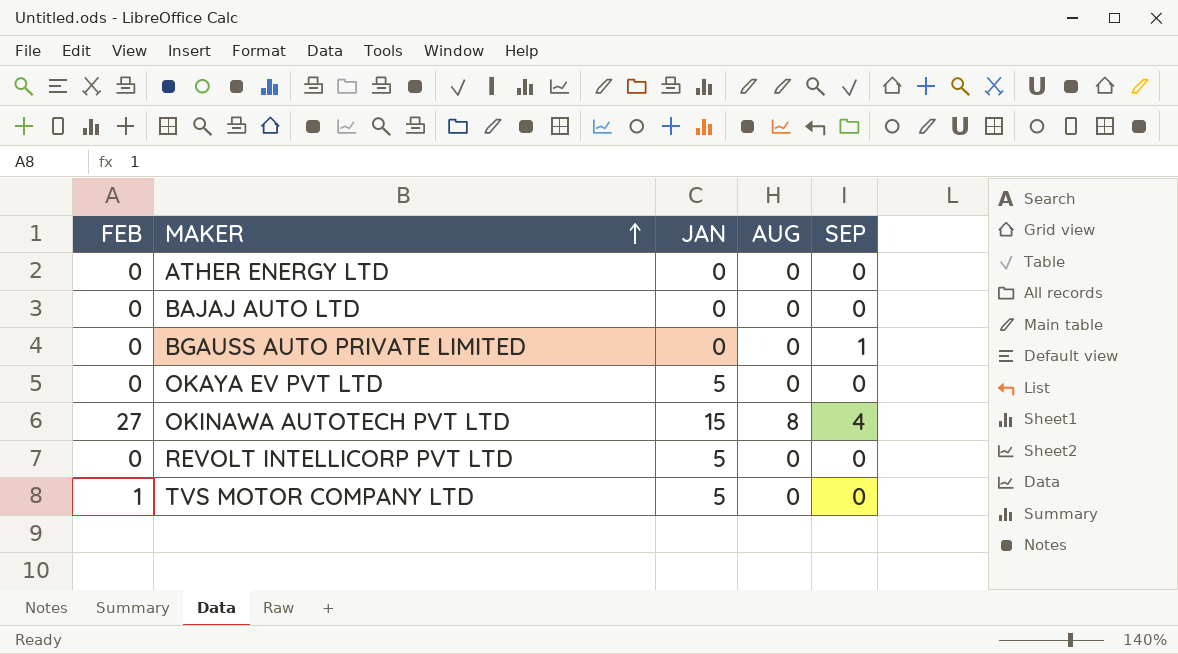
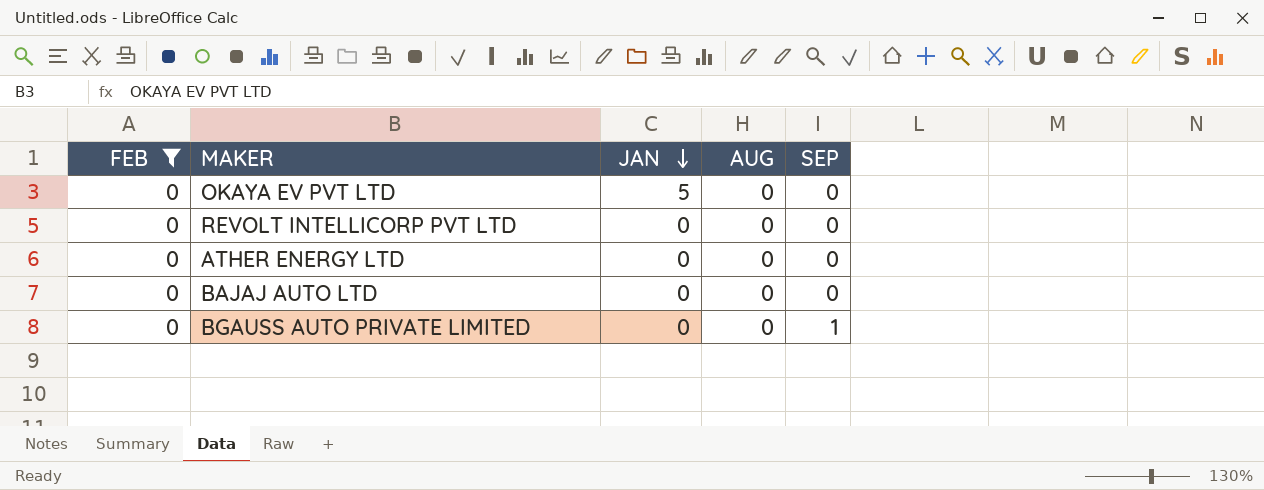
filter: none -> FEB = 0
row order: MAKER ascending -> JAN descending
REVOLT INTELLICORP PVT LTD | JAN: 5 -> 0

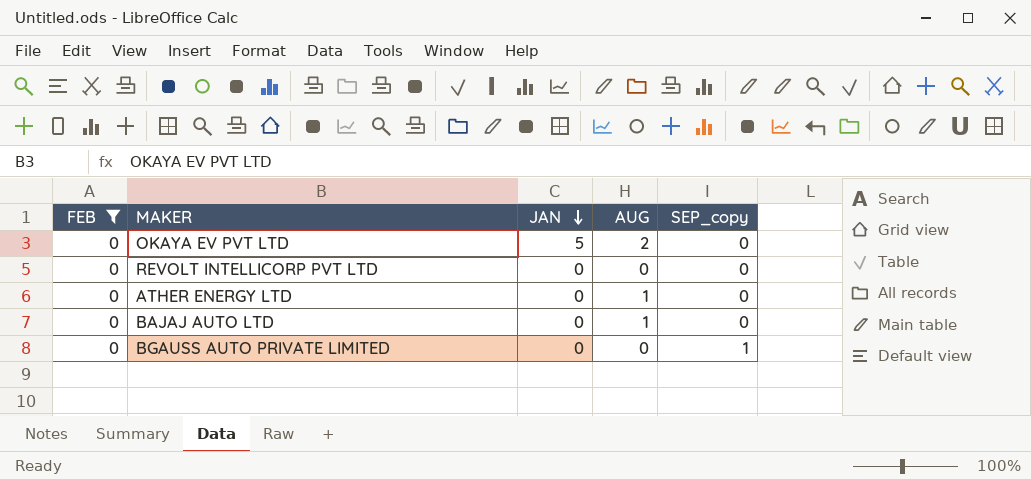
column name: SEP -> SEP_copy
OKAYA EV PVT LTD | AUG: 0 -> 2
ATHER ENERGY LTD | AUG: 0 -> 1
BAJAJ AUTO LTD | AUG: 0 -> 1

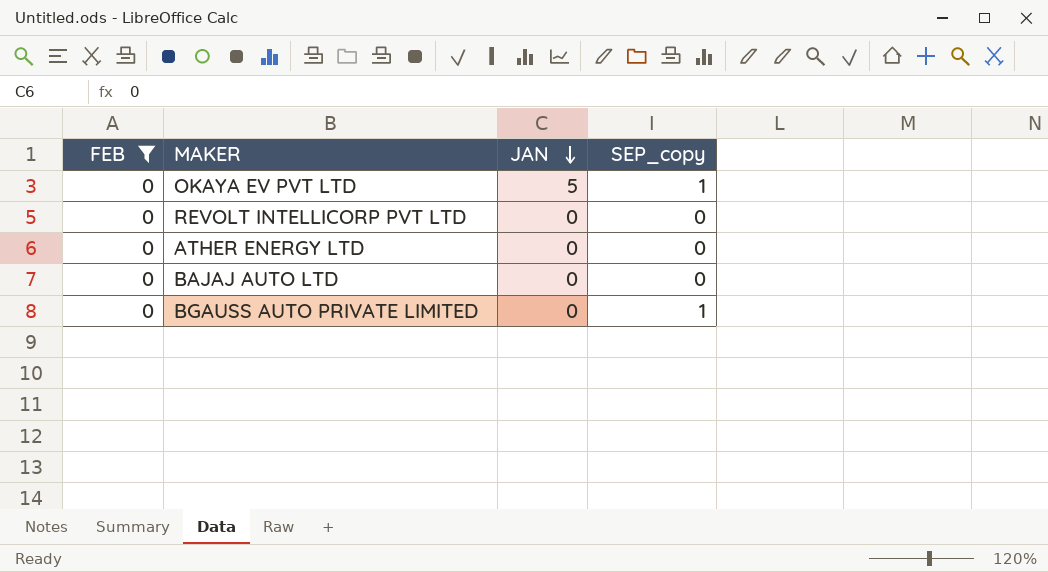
column AUG | position: 4 -> none
OKAYA EV PVT LTD | SEP_copy: 0 -> 1

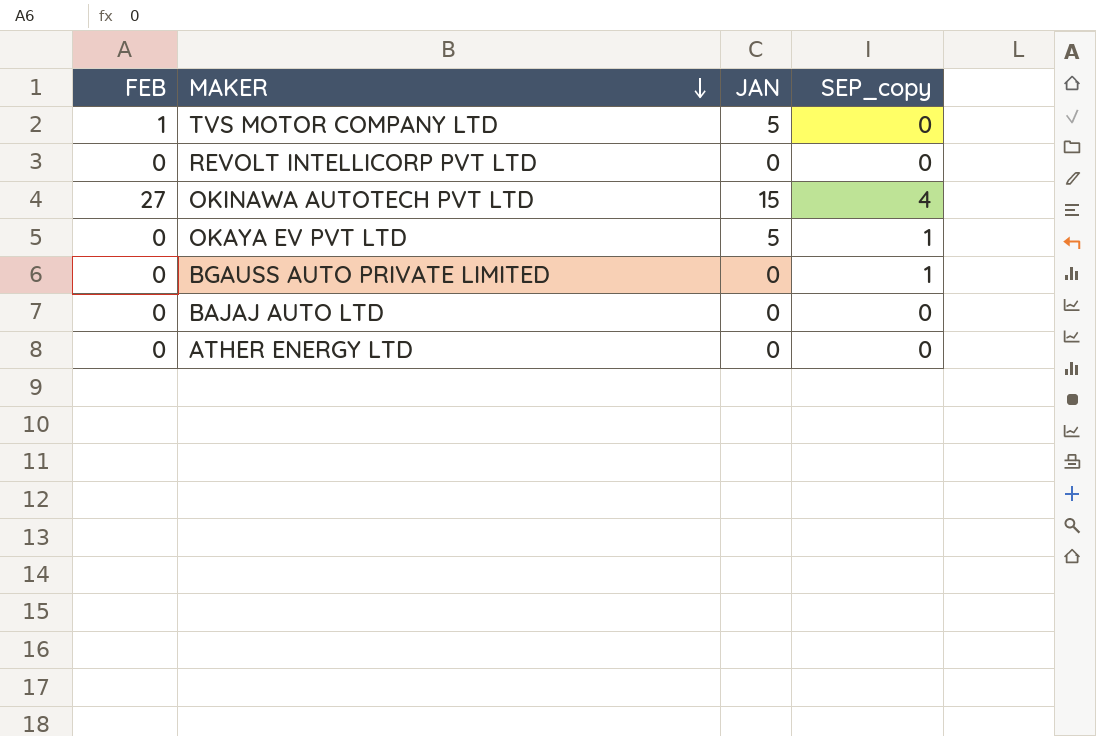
filter: FEB = 0 -> none
row order: JAN descending -> MAKER descending

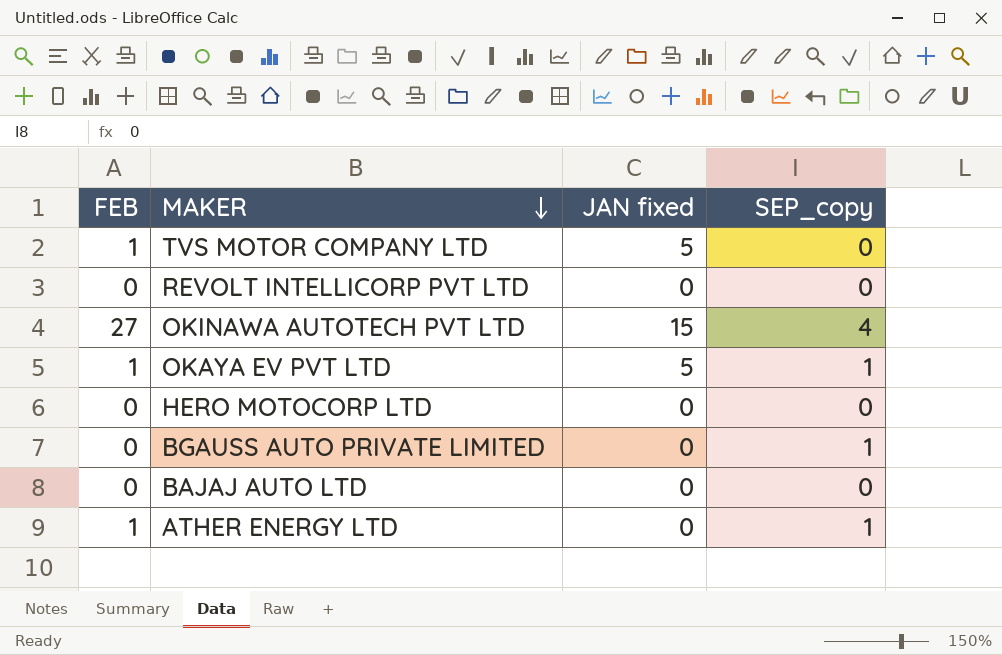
column name: JAN -> JAN fixed
OKAYA EV PVT LTD | FEB: 0 -> 1
row HERO MOTOCORP LTD: none -> 0 | 0 | 0
ATHER ENERGY LTD | FEB: 0 -> 1
ATHER ENERGY LTD | SEP_copy: 0 -> 1

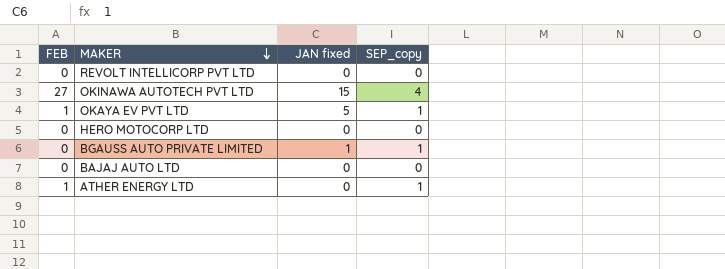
row TVS MOTOR COMPANY LTD: 1 | 5 | 0 -> none
BGAUSS AUTO PRIVATE LIMITED | JAN fixed: 0 -> 1

